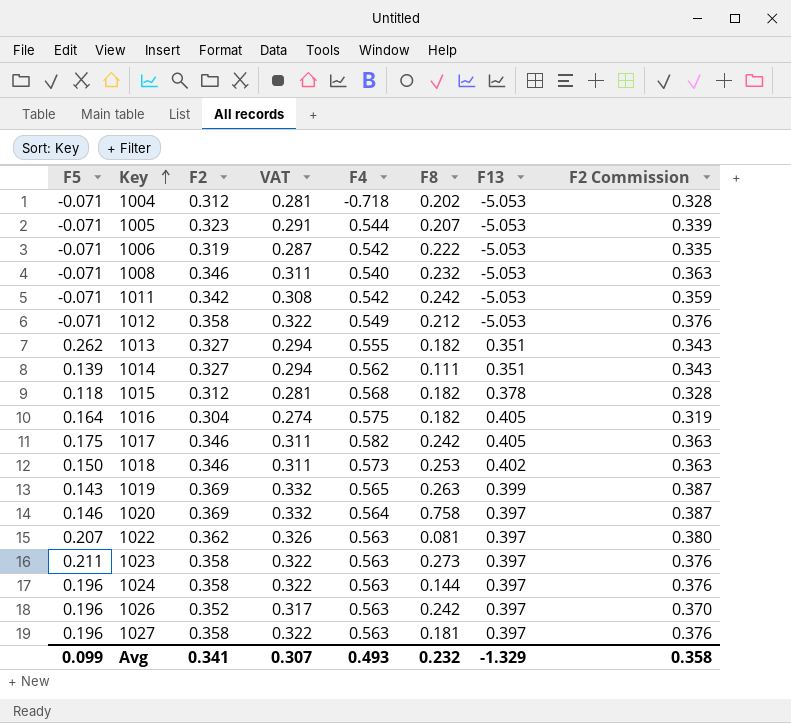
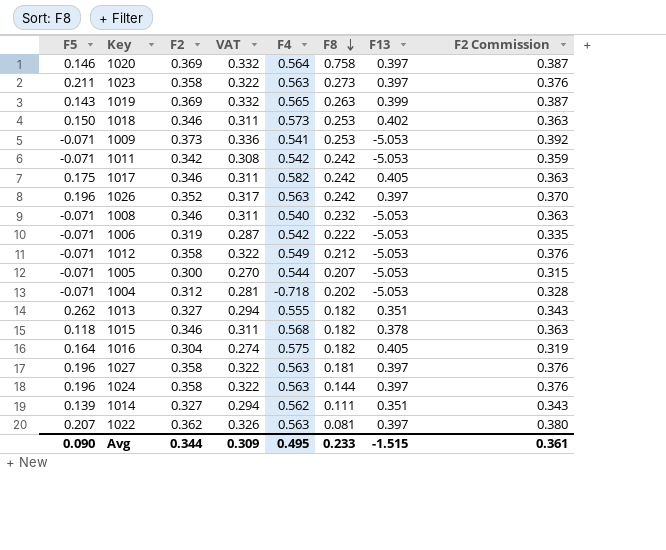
row order: Key ascending -> F8 descending
row 1009: none -> -0.071 | 0.373 | 0.336 | 0.541 | 0.253 | -5.053 | 0.392
1005 | F2: 0.323 -> 0.300
1005 | VAT: 0.291 -> 0.270
1005 | F2 Commission: 0.339 -> 0.315
1015 | F2: 0.312 -> 0.346
1015 | VAT: 0.281 -> 0.311
1015 | F2 Commission: 0.328 -> 0.363
Avg | F5: 0.099 -> 0.090
Avg | F2: 0.341 -> 0.344
Avg | VAT: 0.307 -> 0.309
Avg | F4: 0.493 -> 0.495
Avg | F8: 0.232 -> 0.233
Avg | F13: -1.329 -> -1.515
Avg | F2 Commission: 0.358 -> 0.361

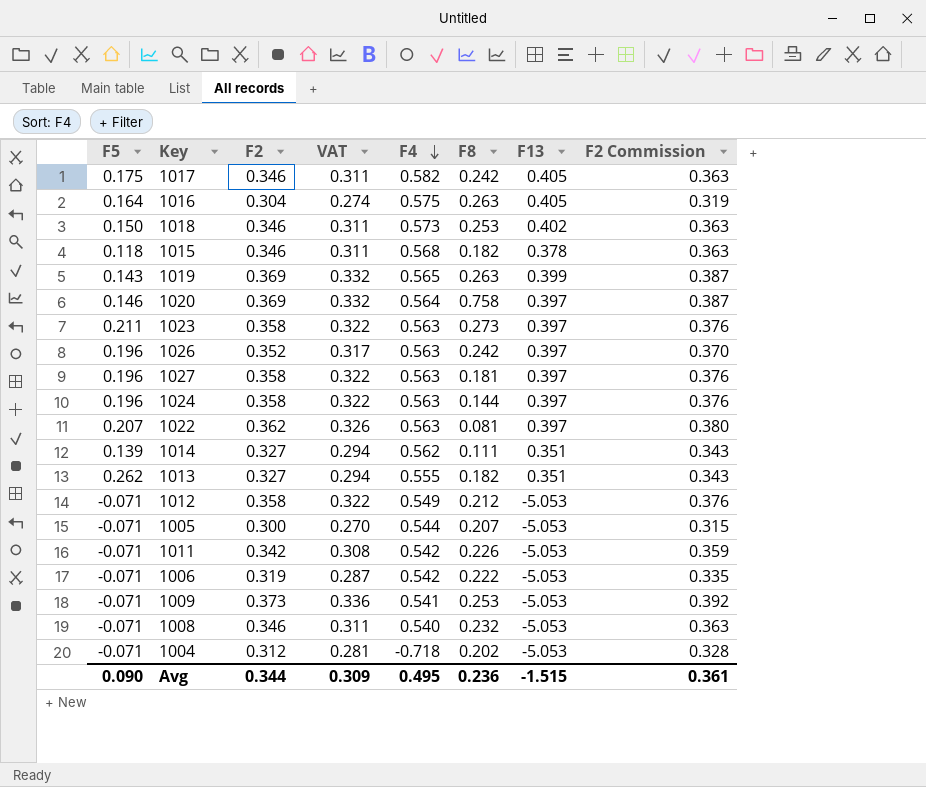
row order: F8 descending -> F4 descending
1016 | F8: 0.182 -> 0.263
1011 | F8: 0.242 -> 0.226
Avg | F8: 0.233 -> 0.236

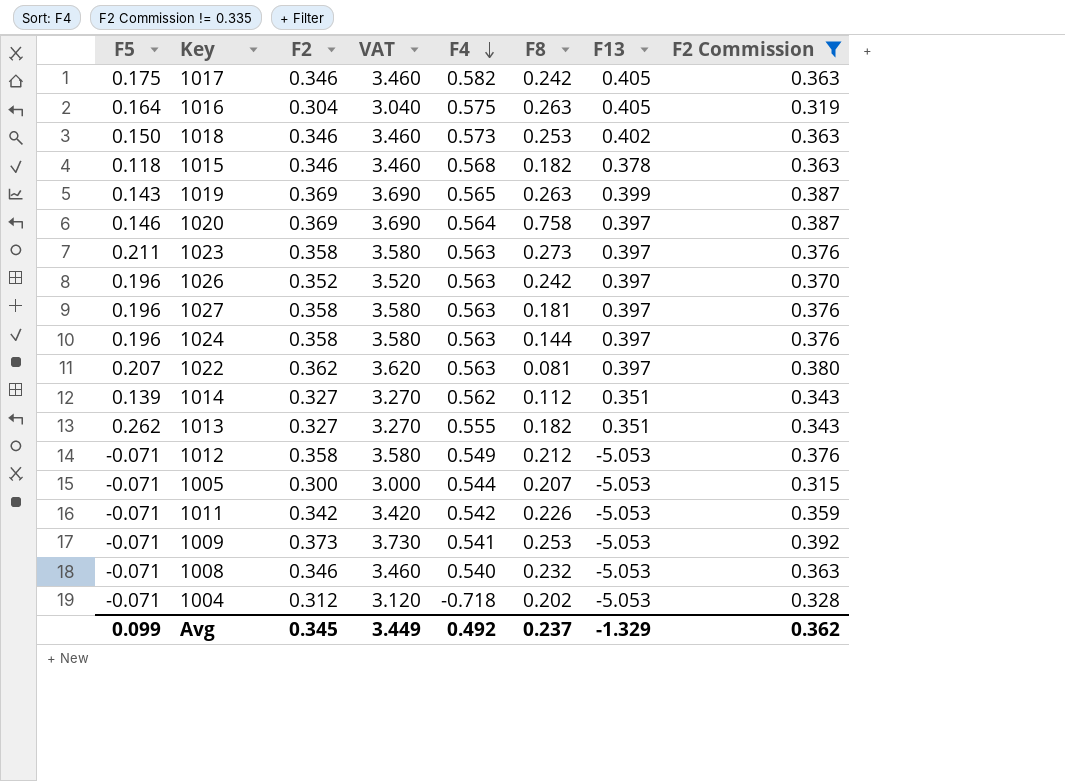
filter: none -> F2 Commission != 0.335
column VAT | formula: [F2] * 0.9 -> [F2] * 10
1014 | F8: 0.111 -> 0.112
Avg | F5: 0.090 -> 0.099
Avg | F2: 0.344 -> 0.345
Avg | VAT: 0.309 -> 3.449
Avg | F4: 0.495 -> 0.492
Avg | F8: 0.236 -> 0.237
Avg | F13: -1.515 -> -1.329
Avg | F2 Commission: 0.361 -> 0.362

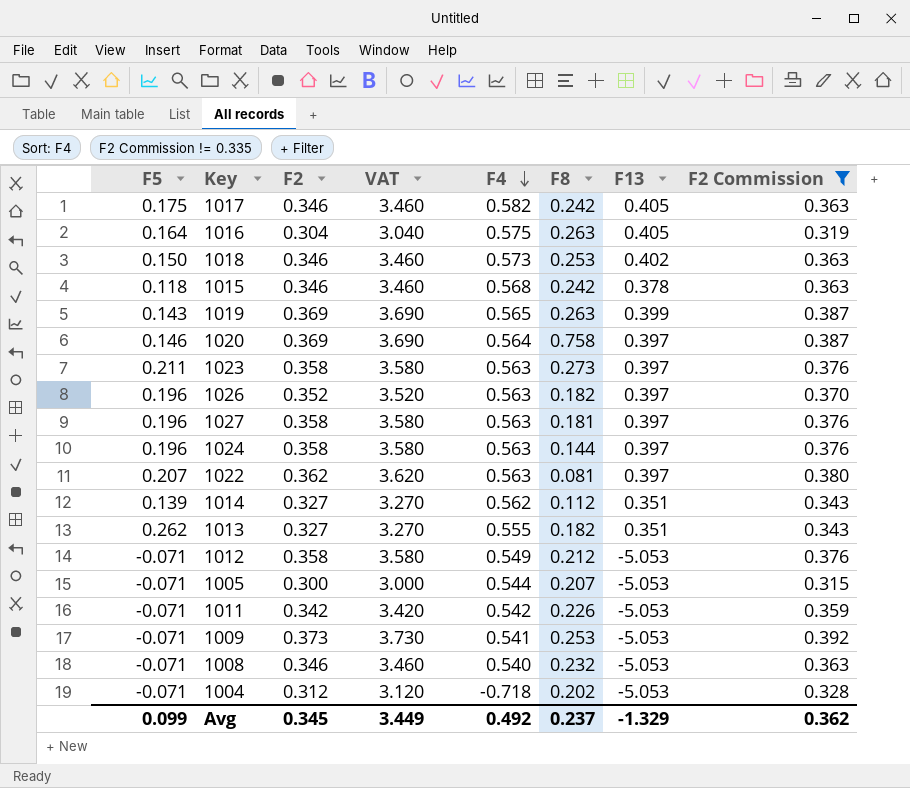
1015 | F8: 0.182 -> 0.242
1026 | F8: 0.242 -> 0.182

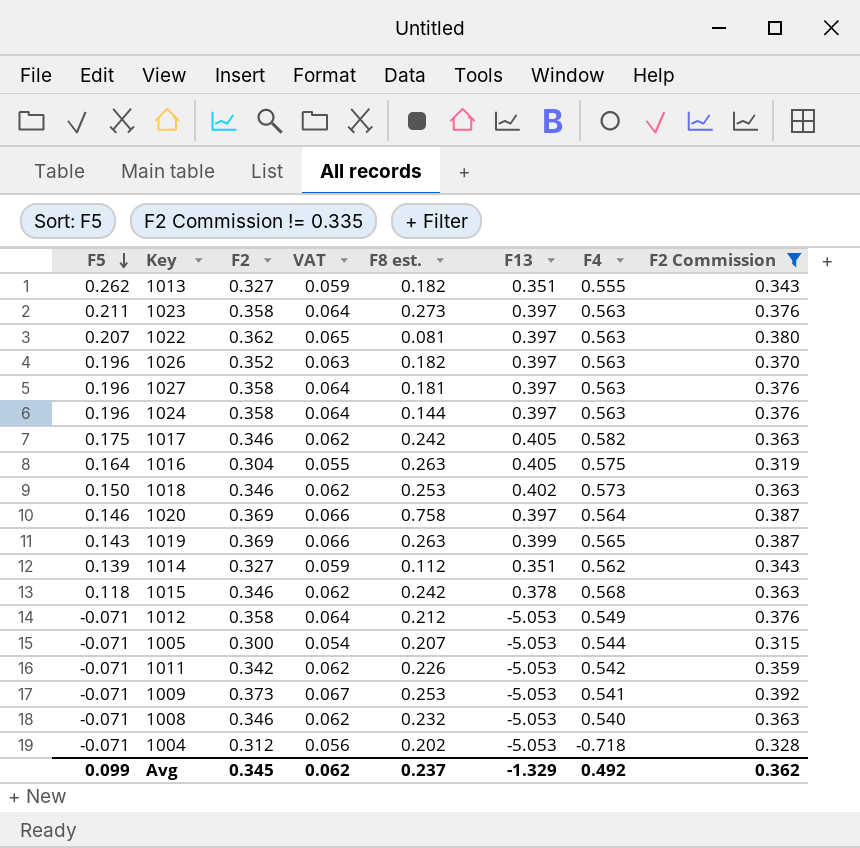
row order: F4 descending -> F5 descending
column VAT | formula: [F2] * 10 -> [F2] * 0.18
column name: F8 -> F8 est.
column F4 | position: 5 -> 7
Avg | VAT: 3.449 -> 0.062

